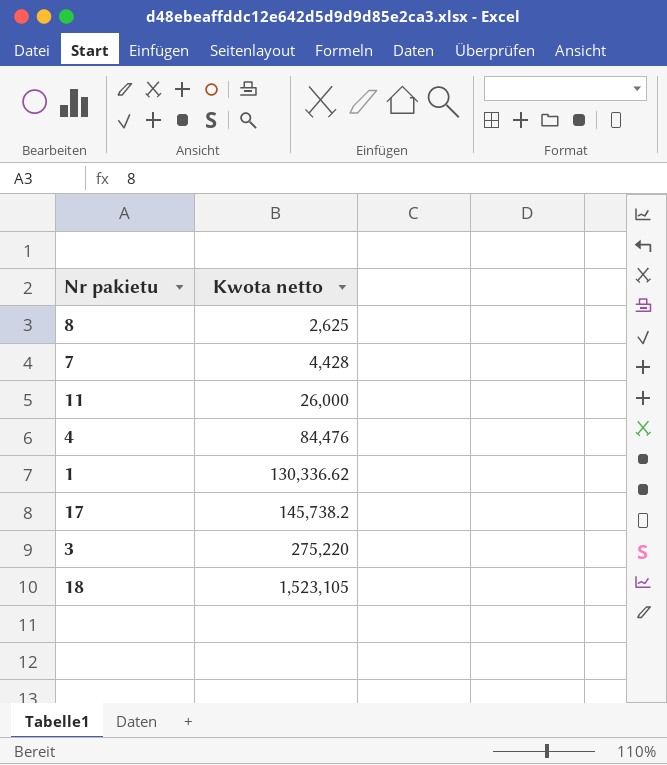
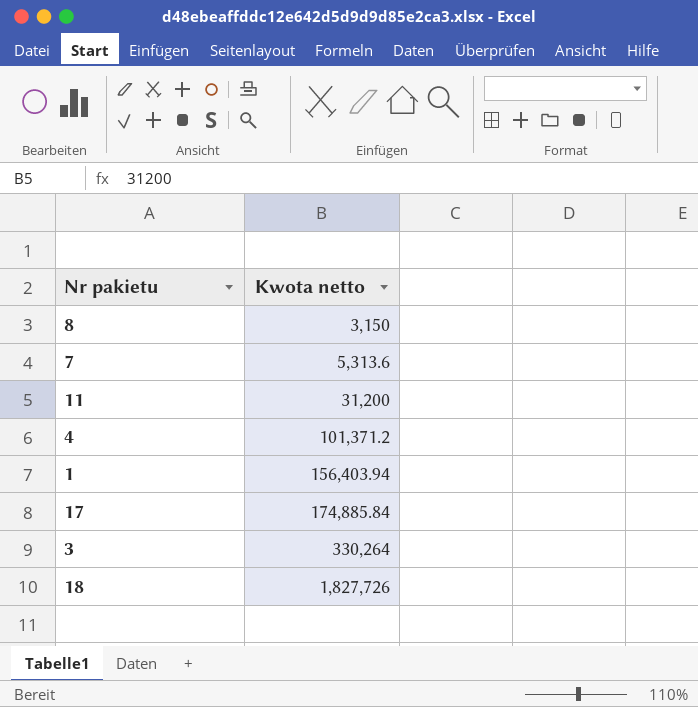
8 | Kwota netto: 2,625 -> 3,150
7 | Kwota netto: 4,428 -> 5,313.6
11 | Kwota netto: 26,000 -> 31,200
4 | Kwota netto: 84,476 -> 101,371.2
1 | Kwota netto: 130,336.62 -> 156,403.94
17 | Kwota netto: 145,738.2 -> 174,885.84
3 | Kwota netto: 275,220 -> 330,264
18 | Kwota netto: 1,523,105 -> 1,827,726

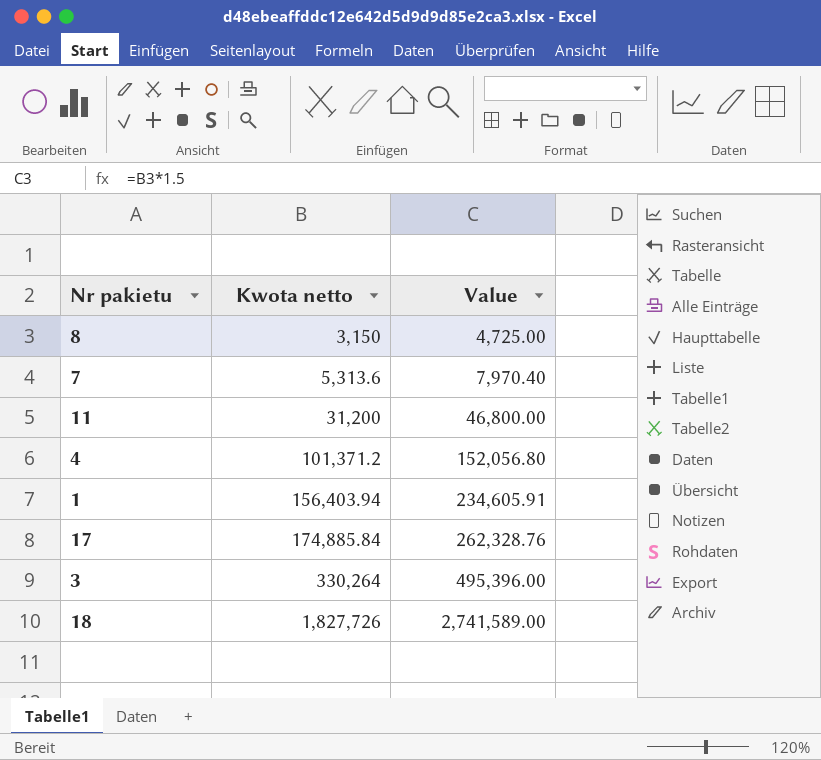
column Value | formula: none -> [Kwota netto] * 1.5

